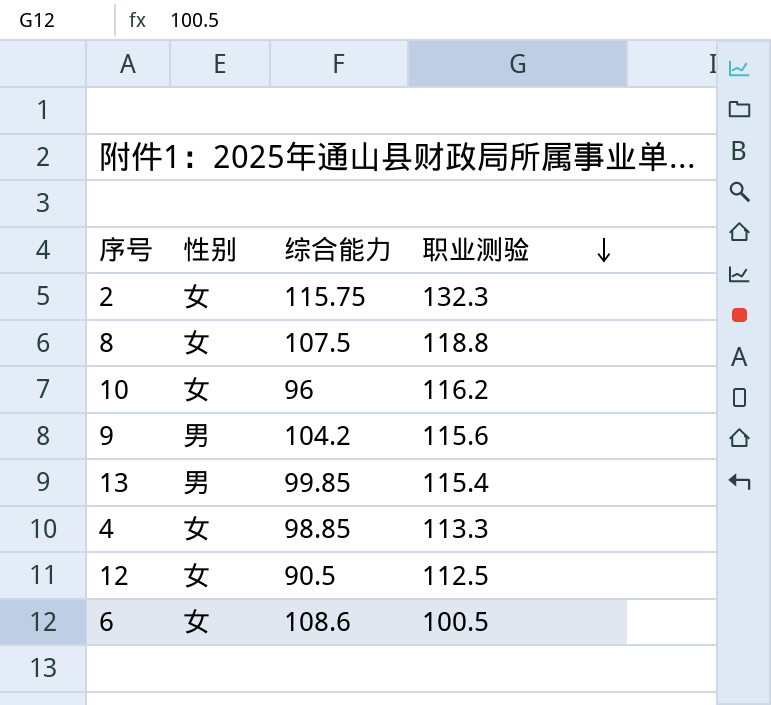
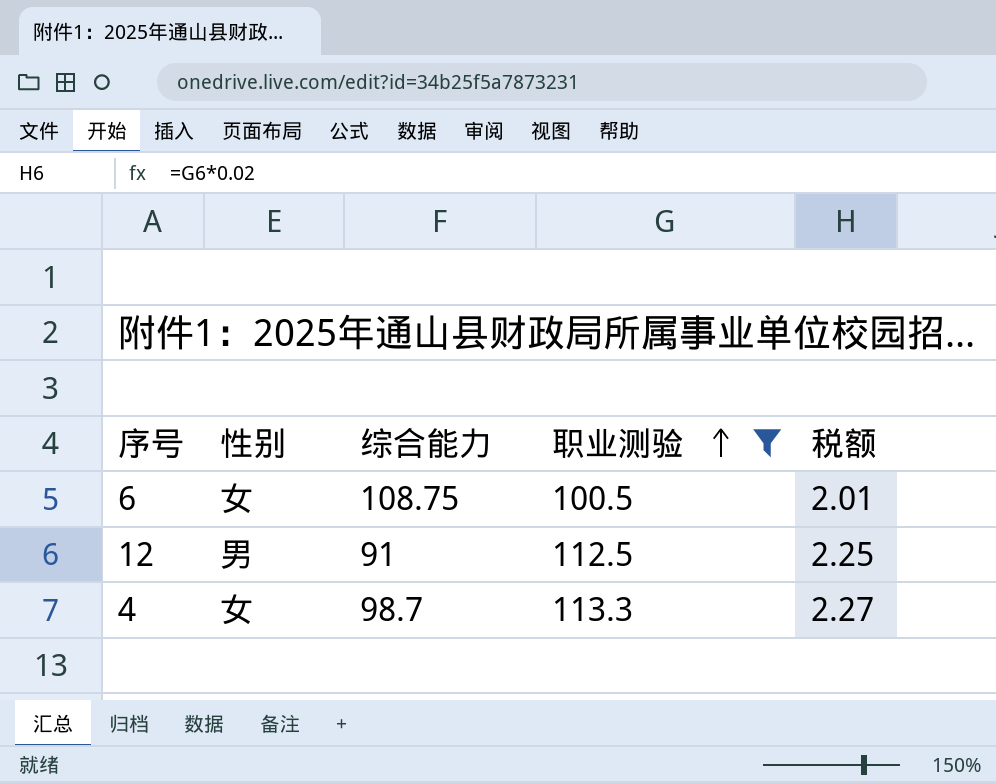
filter: none -> 职业测验 <= 113.3
row order: 职业测验 descending -> 职业测验 ascending
column 税额 | formula: none -> [职业测验] * 0.02
6 | 综合能力: 108.6 -> 108.75
12 | 性别: 女 -> 男
12 | 综合能力: 90.5 -> 91
4 | 综合能力: 98.85 -> 98.7

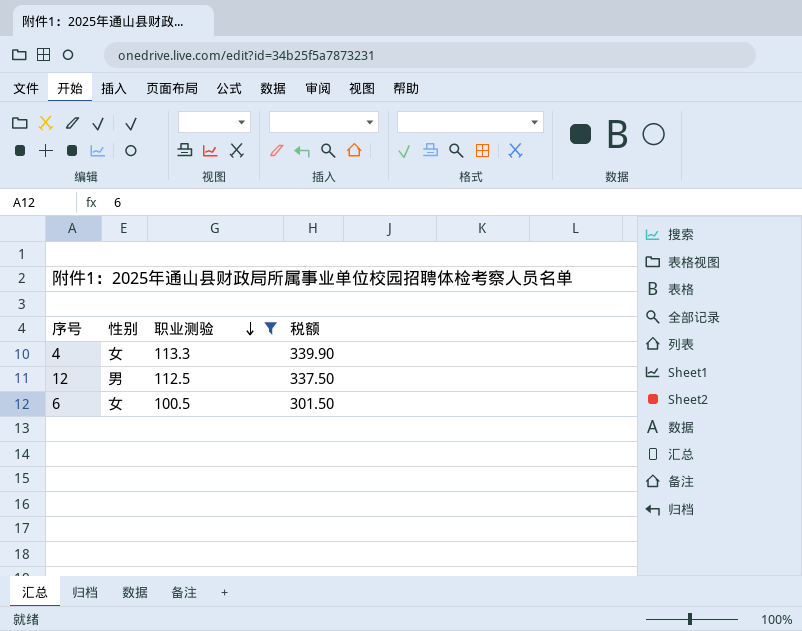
row order: 职业测验 ascending -> 职业测验 descending
column 综合能力 | position: 3 -> none
column 税额 | formula: [职业测验] * 0.02 -> [职业测验] * 3

